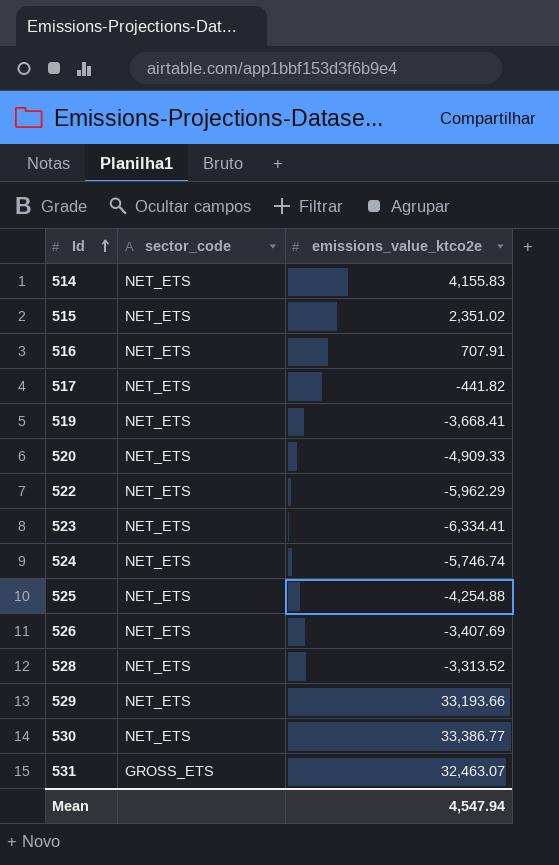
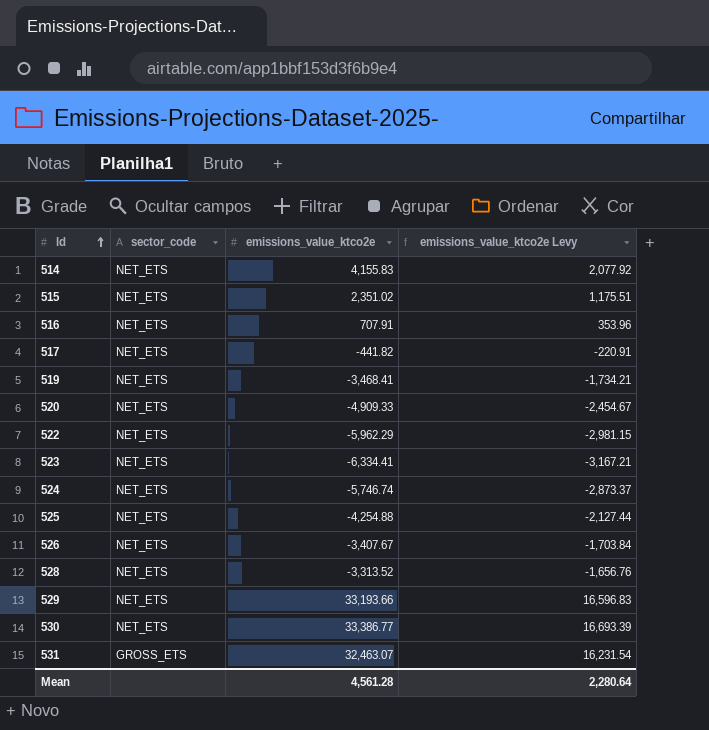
column emissions_value_ktco2e Levy | formula: none -> [emissions_value_ktco2e] * 0.5
519 | emissions_value_ktco2e: -3,668.41 -> -3,468.41
526 | emissions_value_ktco2e: -3,407.69 -> -3,407.67
Mean | emissions_value_ktco2e: 4,547.94 -> 4,561.28

